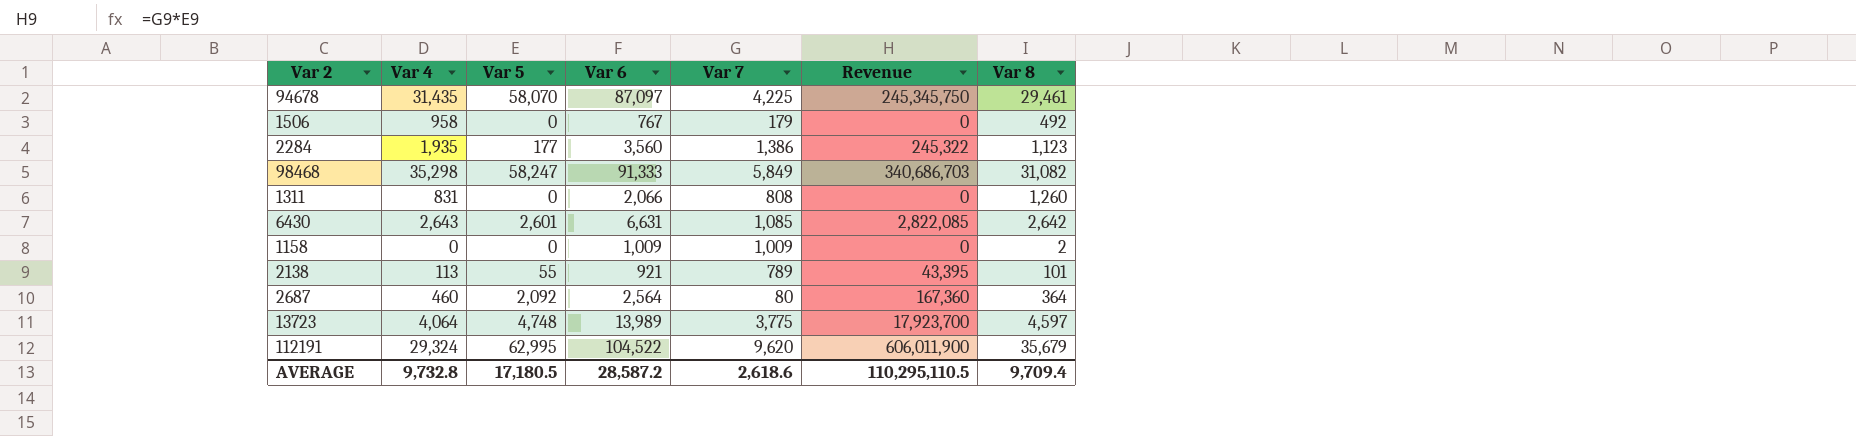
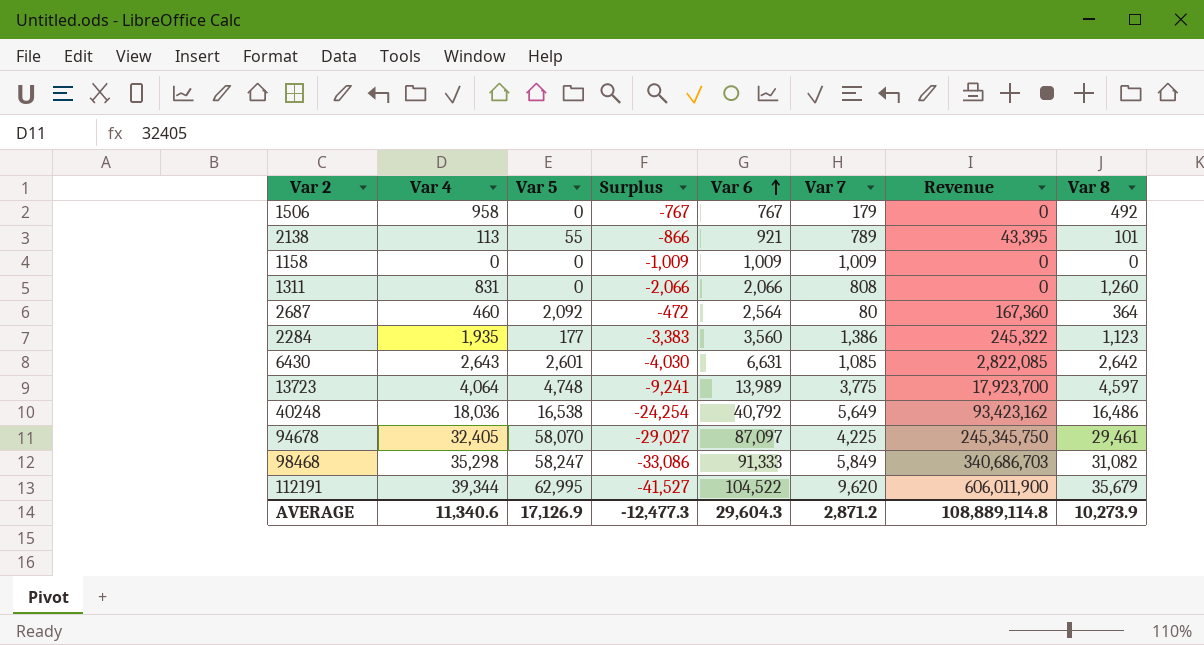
row order: none -> Var 6 ascending
column Surplus | formula: none -> [Var 5] - [Var 6]
1158 | Var 8: 2 -> 0
row 40248: none -> 18,036 | 16,538 | -24,254 | 40,792 | 5,649 | 93,423,162 | 16,486
94678 | Var 4: 31,435 -> 32,405
112191 | Var 4: 29,324 -> 39,344
AVERAGE | Var 4: 9,732.8 -> 11,340.6
AVERAGE | Var 5: 17,180.5 -> 17,126.9
AVERAGE | Var 6: 28,587.2 -> 29,604.3
AVERAGE | Var 7: 2,618.6 -> 2,871.2
AVERAGE | Revenue: 110,295,110.5 -> 108,889,114.8
AVERAGE | Var 8: 9,709.4 -> 10,273.9

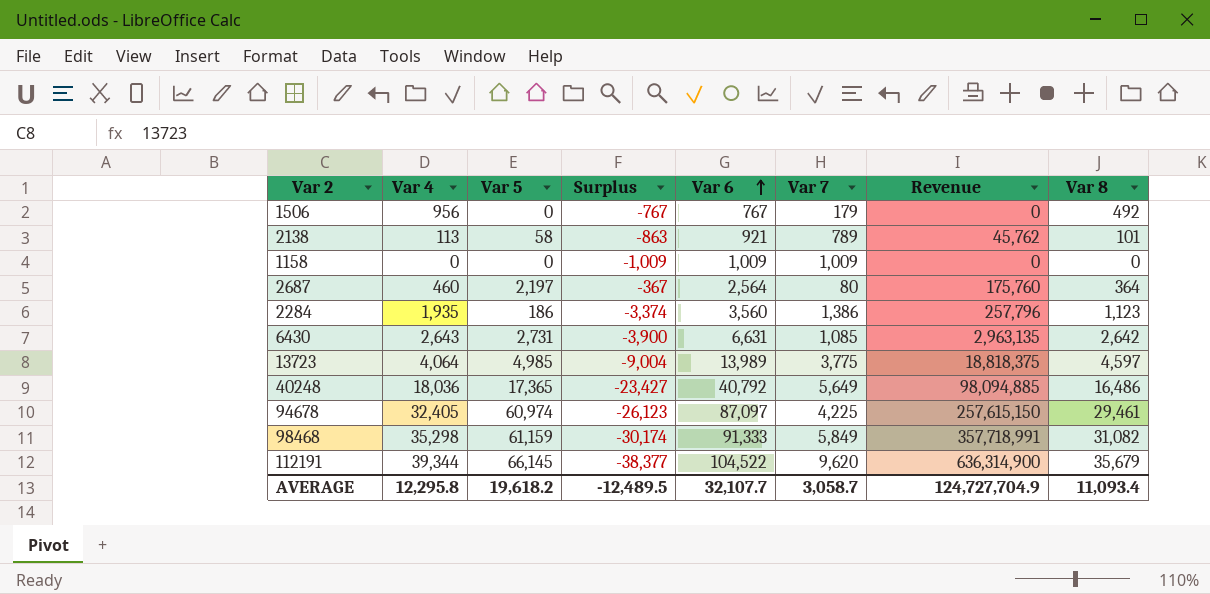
row 1311: 831 | 0 | -2,066 | 2,066 | 808 | 0 | 1,260 -> none
1506 | Var 4: 958 -> 956
2138 | Var 5: 55 -> 58
2138 | Surplus: -866 -> -863
2138 | Revenue: 43,395 -> 45,762
2687 | Var 5: 2,092 -> 2,197
2687 | Surplus: -472 -> -367
2687 | Revenue: 167,360 -> 175,760
2284 | Var 5: 177 -> 186
2284 | Surplus: -3,383 -> -3,374
2284 | Revenue: 245,322 -> 257,796
6430 | Var 5: 2,601 -> 2,731
6430 | Surplus: -4,030 -> -3,900
6430 | Revenue: 2,822,085 -> 2,963,135
13723 | Var 5: 4,748 -> 4,985
13723 | Surplus: -9,241 -> -9,004
13723 | Revenue: 17,923,700 -> 18,818,375
40248 | Var 5: 16,538 -> 17,365
40248 | Surplus: -24,254 -> -23,427
40248 | Revenue: 93,423,162 -> 98,094,885
94678 | Var 5: 58,070 -> 60,974
94678 | Surplus: -29,027 -> -26,123
94678 | Revenue: 245,345,750 -> 257,615,150
98468 | Var 5: 58,247 -> 61,159
98468 | Surplus: -33,086 -> -30,174
98468 | Revenue: 340,686,703 -> 357,718,991
112191 | Var 5: 62,995 -> 66,145
112191 | Surplus: -41,527 -> -38,377
112191 | Revenue: 606,011,900 -> 636,314,900
AVERAGE | Var 4: 11,340.6 -> 12,295.8
AVERAGE | Var 5: 17,126.9 -> 19,618.2
AVERAGE | Surplus: -12,477.3 -> -12,489.5
AVERAGE | Var 6: 29,604.3 -> 32,107.7
AVERAGE | Var 7: 2,871.2 -> 3,058.7
AVERAGE | Revenue: 108,889,114.8 -> 124,727,704.9
AVERAGE | Var 8: 10,273.9 -> 11,093.4

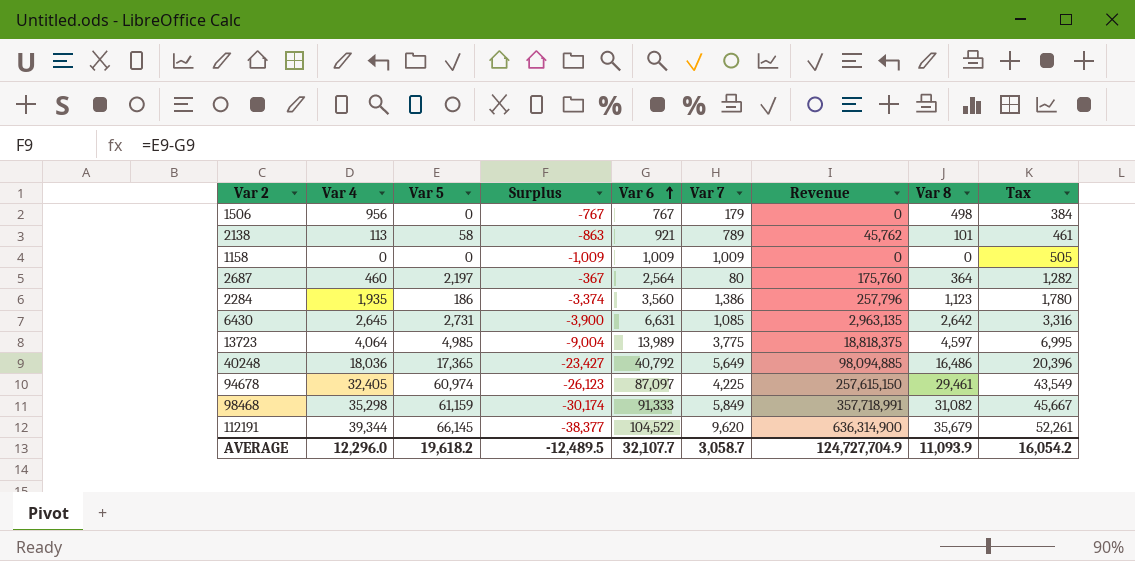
column Tax | formula: none -> [Var 6] * 0.5
1506 | Var 8: 492 -> 498
6430 | Var 4: 2,643 -> 2,645
AVERAGE | Var 4: 12,295.8 -> 12,296.0
AVERAGE | Var 8: 11,093.4 -> 11,093.9

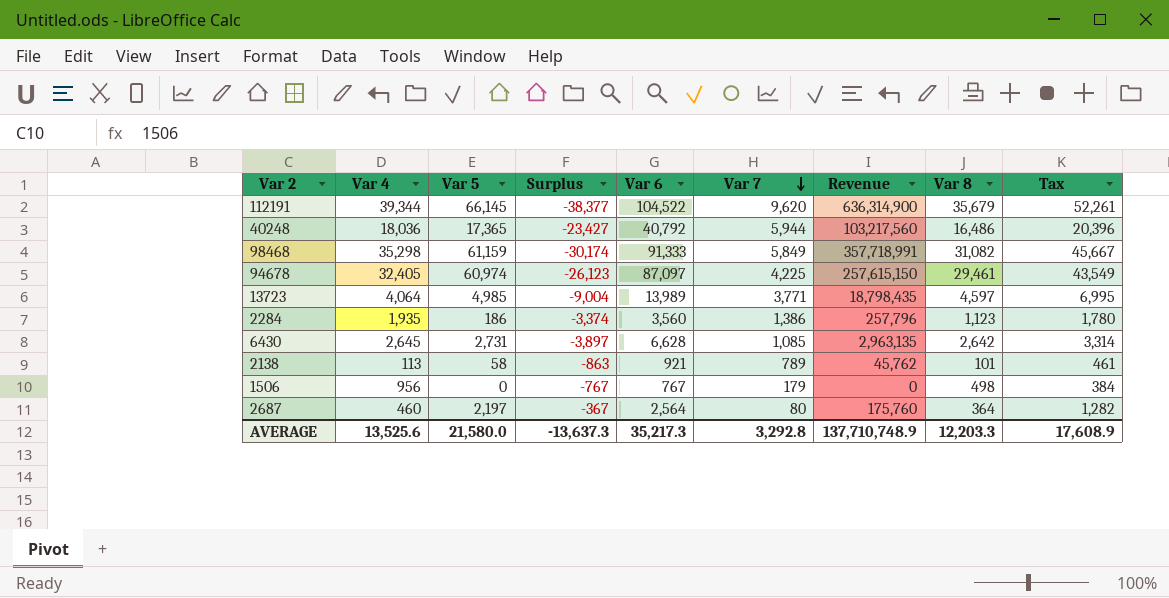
row order: Var 6 ascending -> Var 7 descending
row 1158: 0 | 0 | -1,009 | 1,009 | 1,009 | 0 | 0 | 505 -> none
40248 | Var 7: 5,649 -> 5,944
40248 | Revenue: 98,094,885 -> 103,217,560
13723 | Var 7: 3,775 -> 3,771
13723 | Revenue: 18,818,375 -> 18,798,435
6430 | Surplus: -3,900 -> -3,897
6430 | Var 6: 6,631 -> 6,628
6430 | Tax: 3,316 -> 3,314
AVERAGE | Var 4: 12,296.0 -> 13,525.6
AVERAGE | Var 5: 19,618.2 -> 21,580.0
AVERAGE | Surplus: -12,489.5 -> -13,637.3
AVERAGE | Var 6: 32,107.7 -> 35,217.3
AVERAGE | Var 7: 3,058.7 -> 3,292.8
AVERAGE | Revenue: 124,727,704.9 -> 137,710,748.9
AVERAGE | Var 8: 11,093.9 -> 12,203.3
AVERAGE | Tax: 16,054.2 -> 17,608.9

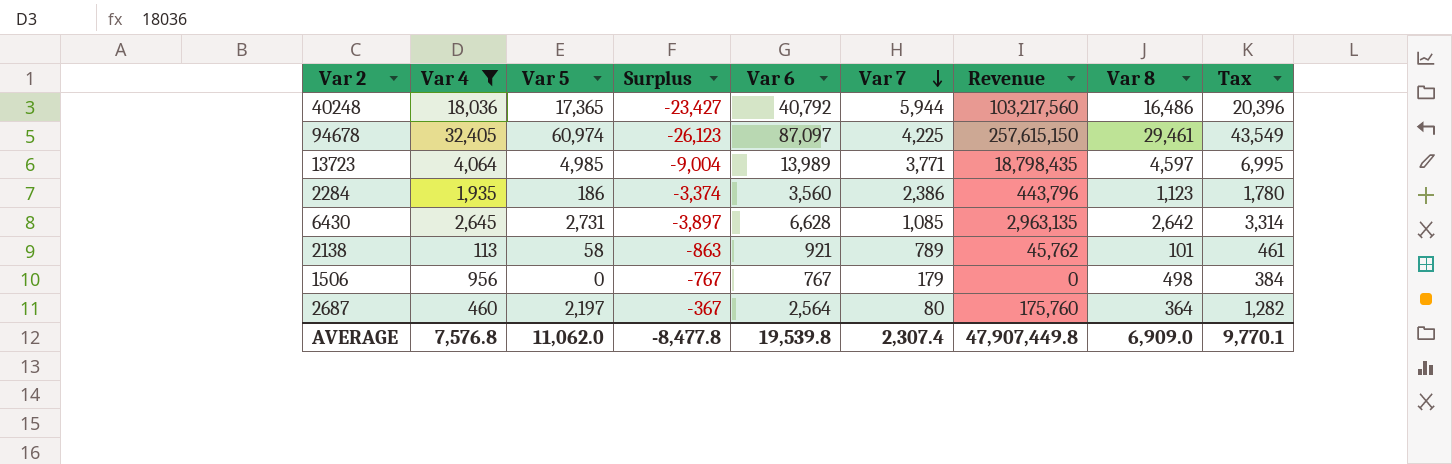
filter: none -> Var 4 <= 32,405
2284 | Var 7: 1,386 -> 2,386
2284 | Revenue: 257,796 -> 443,796
AVERAGE | Var 4: 13,525.6 -> 7,576.8
AVERAGE | Var 5: 21,580.0 -> 11,062.0
AVERAGE | Surplus: -13,637.3 -> -8,477.8
AVERAGE | Var 6: 35,217.3 -> 19,539.8
AVERAGE | Var 7: 3,292.8 -> 2,307.4
AVERAGE | Revenue: 137,710,748.9 -> 47,907,449.8
AVERAGE | Var 8: 12,203.3 -> 6,909.0
AVERAGE | Tax: 17,608.9 -> 9,770.1

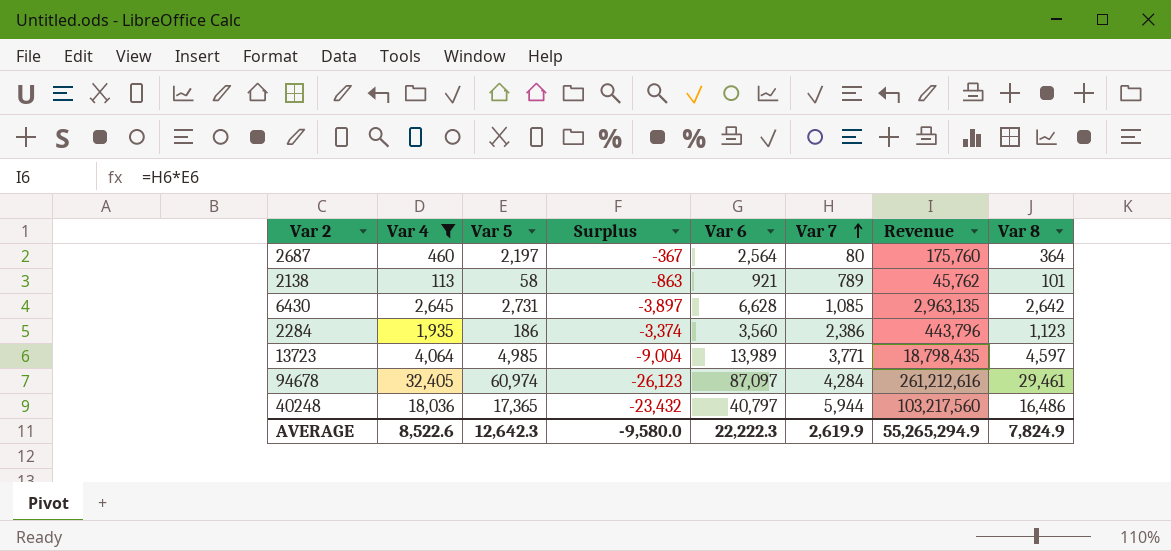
row order: Var 7 descending -> Var 7 ascending
column Tax | formula: [Var 6] * 0.5 -> none
row 1506: 956 | 0 | -767 | 767 | 179 | 0 | 498 | 384 -> none
94678 | Var 7: 4,225 -> 4,284
94678 | Revenue: 257,615,150 -> 261,212,616
40248 | Surplus: -23,427 -> -23,432
40248 | Var 6: 40,792 -> 40,797
AVERAGE | Var 4: 7,576.8 -> 8,522.6
AVERAGE | Var 5: 11,062.0 -> 12,642.3
AVERAGE | Surplus: -8,477.8 -> -9,580.0
AVERAGE | Var 6: 19,539.8 -> 22,222.3
AVERAGE | Var 7: 2,307.4 -> 2,619.9
AVERAGE | Revenue: 47,907,449.8 -> 55,265,294.9
AVERAGE | Var 8: 6,909.0 -> 7,824.9

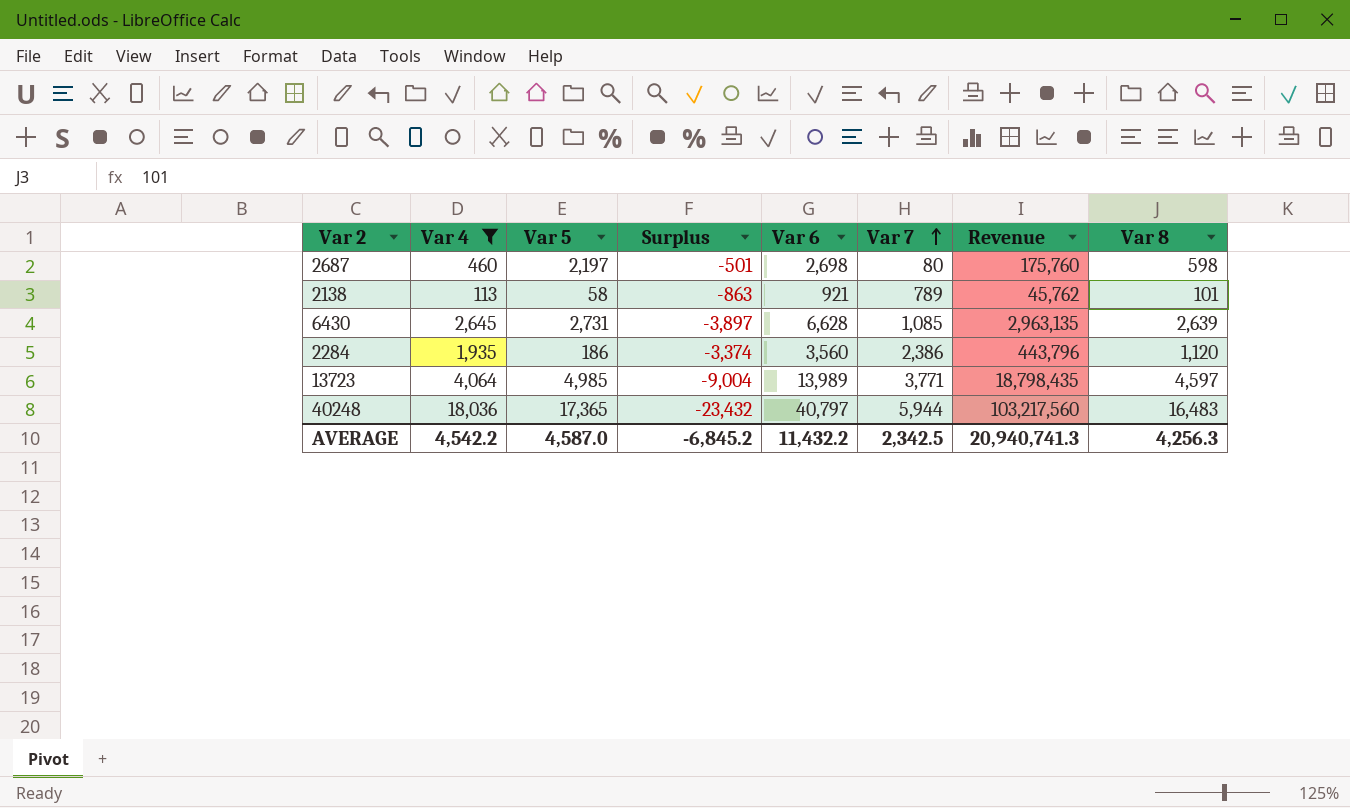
row 94678: 32,405 | 60,974 | -26,123 | 87,097 | 4,284 | 261,212,616 | 29,461 -> none
2687 | Surplus: -367 -> -501
2687 | Var 6: 2,564 -> 2,698
2687 | Var 8: 364 -> 598
6430 | Var 8: 2,642 -> 2,639
2284 | Var 8: 1,123 -> 1,120
40248 | Var 8: 16,486 -> 16,483
AVERAGE | Var 4: 8,522.6 -> 4,542.2
AVERAGE | Var 5: 12,642.3 -> 4,587.0
AVERAGE | Surplus: -9,580.0 -> -6,845.2
AVERAGE | Var 6: 22,222.3 -> 11,432.2
AVERAGE | Var 7: 2,619.9 -> 2,342.5
AVERAGE | Revenue: 55,265,294.9 -> 20,940,741.3
AVERAGE | Var 8: 7,824.9 -> 4,256.3

